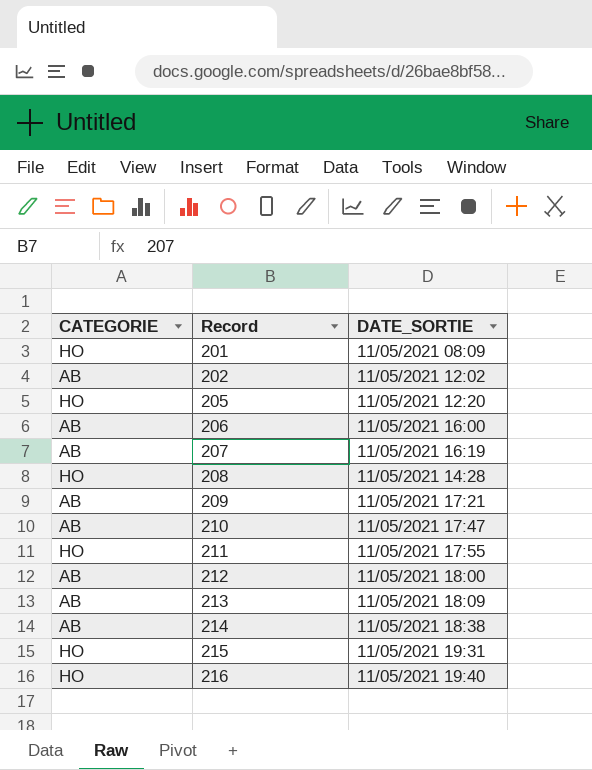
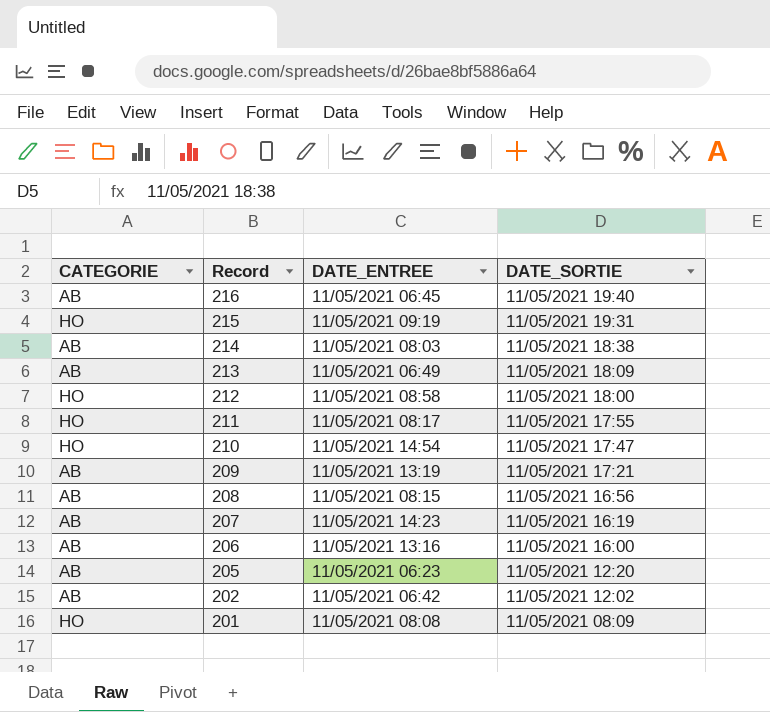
row order: Record ascending -> Record descending
column DATE_ENTREE | position: none -> 3
216 | CATEGORIE: HO -> AB
212 | CATEGORIE: AB -> HO
210 | CATEGORIE: AB -> HO
208 | CATEGORIE: HO -> AB
208 | DATE_SORTIE: 11/05/2021 14:28 -> 11/05/2021 16:56
205 | CATEGORIE: HO -> AB

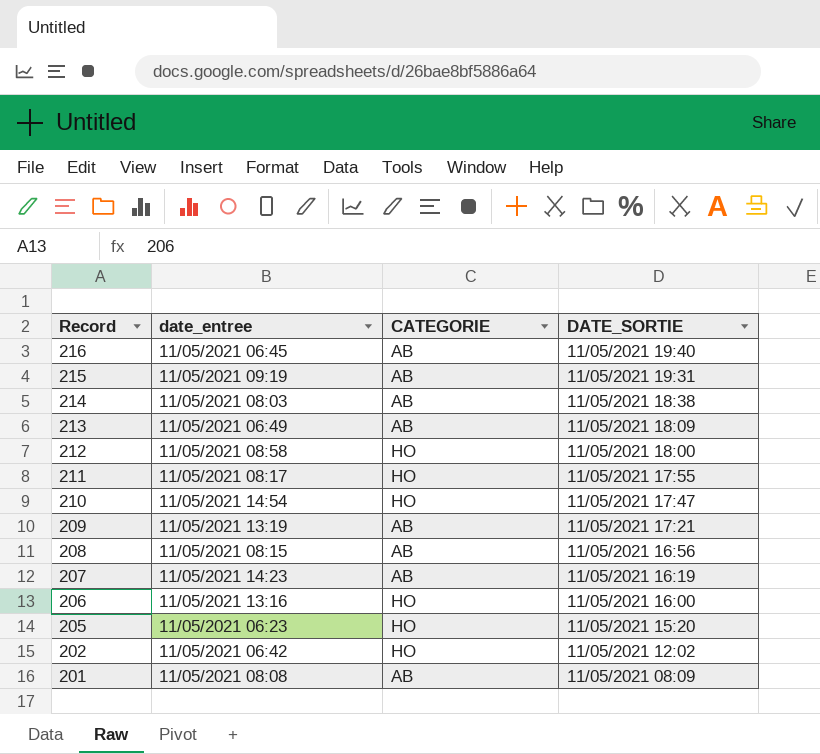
column name: DATE_ENTREE -> date_entree
column CATEGORIE | position: 1 -> 3
215 | CATEGORIE: HO -> AB
206 | CATEGORIE: AB -> HO
205 | CATEGORIE: AB -> HO
205 | DATE_SORTIE: 11/05/2021 12:20 -> 11/05/2021 15:20
202 | CATEGORIE: AB -> HO
201 | CATEGORIE: HO -> AB

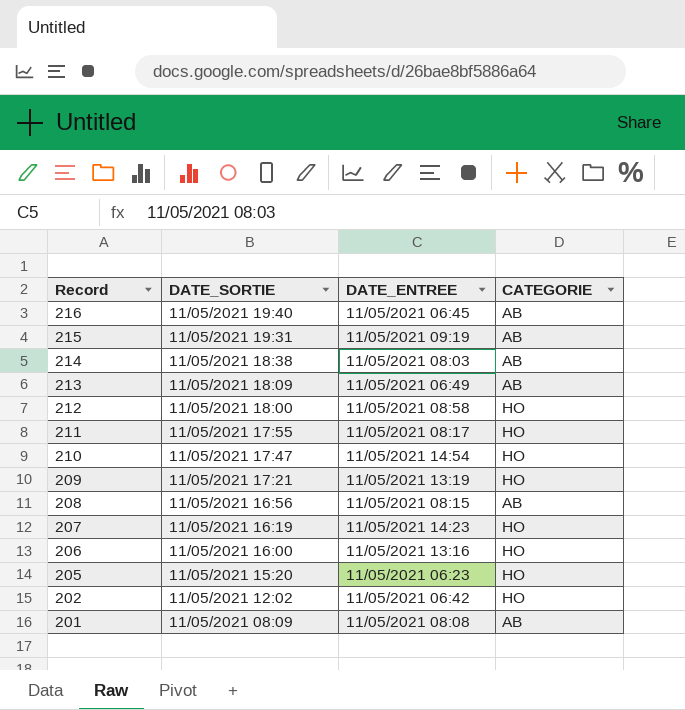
column DATE_SORTIE | position: 4 -> 2
column name: date_entree -> DATE_ENTREE
209 | CATEGORIE: AB -> HO
207 | CATEGORIE: AB -> HO

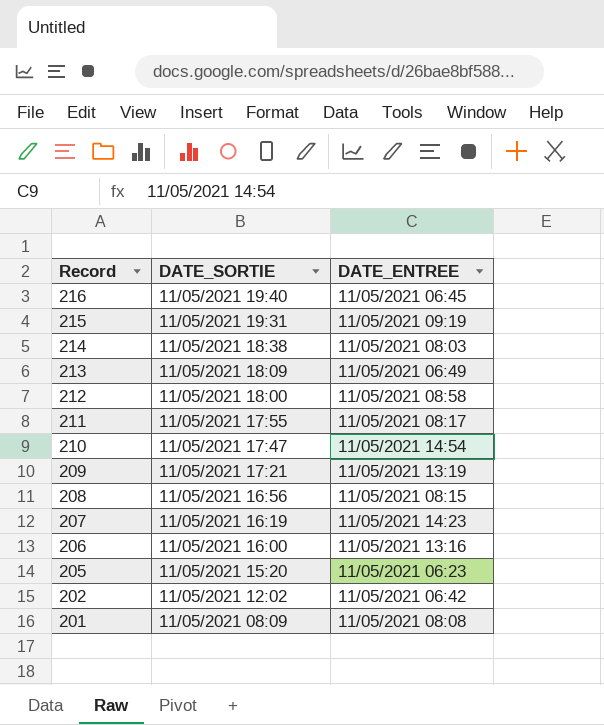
column CATEGORIE | position: 4 -> none

